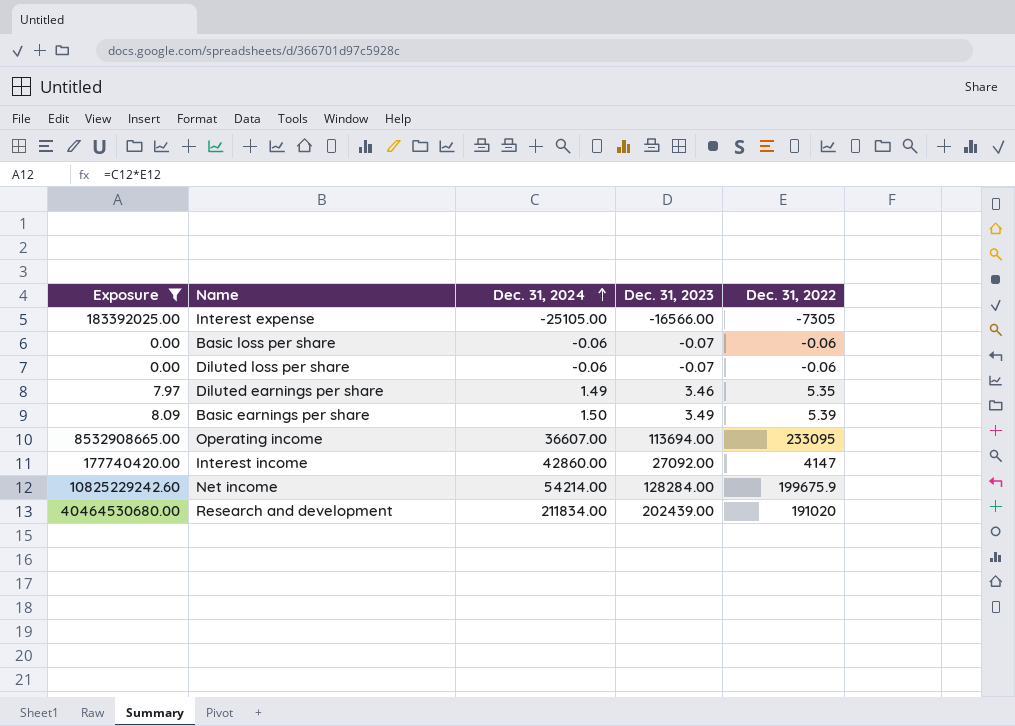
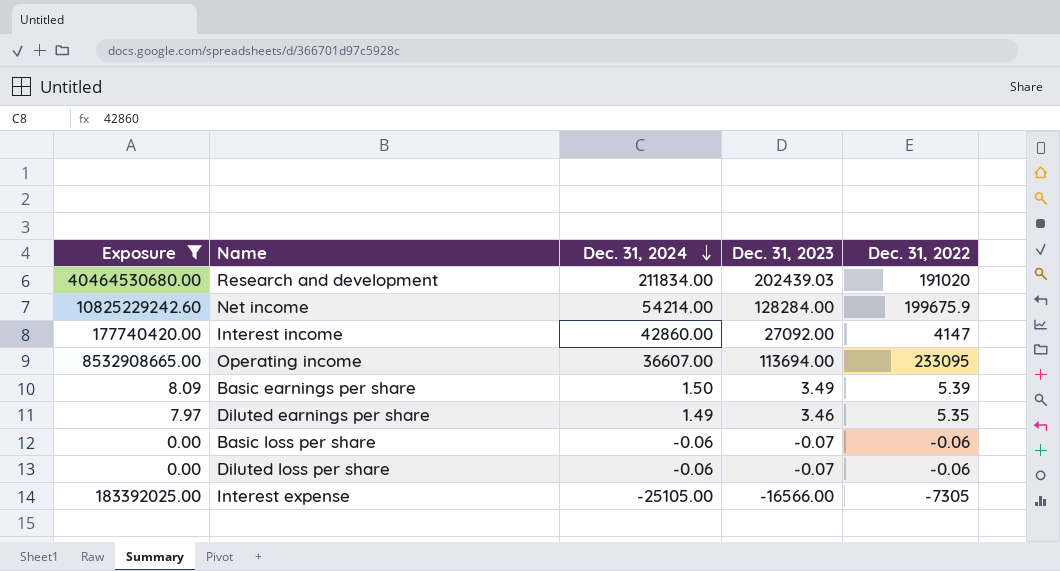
row order: Dec. 31, 2024 ascending -> Dec. 31, 2024 descending
Research and development | Dec. 31, 2023: 202439.00 -> 202439.03

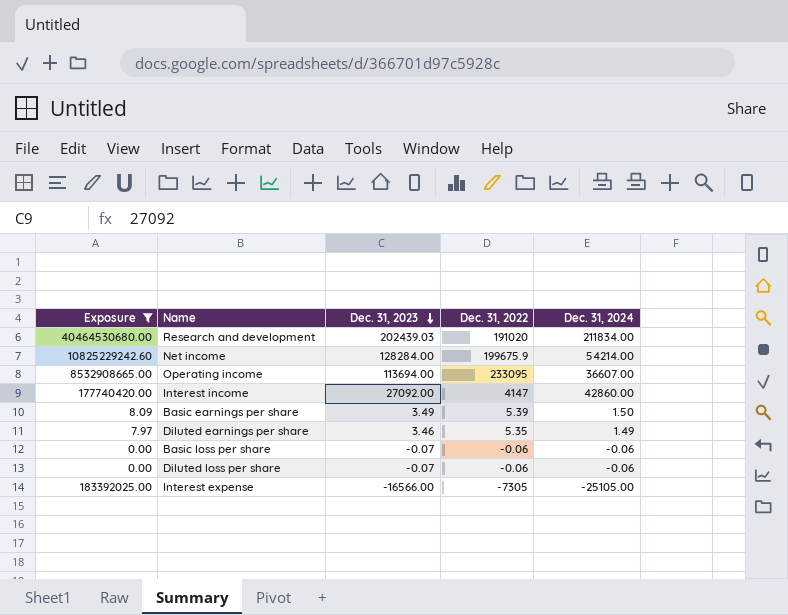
row order: Dec. 31, 2024 descending -> Dec. 31, 2023 descending
column Dec. 31, 2024 | position: 3 -> 5

